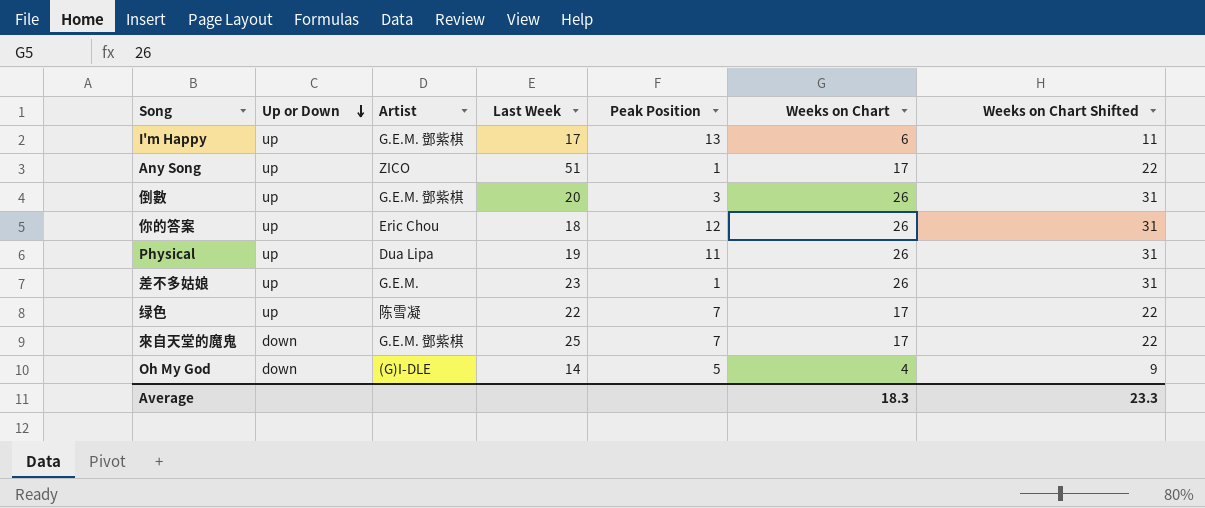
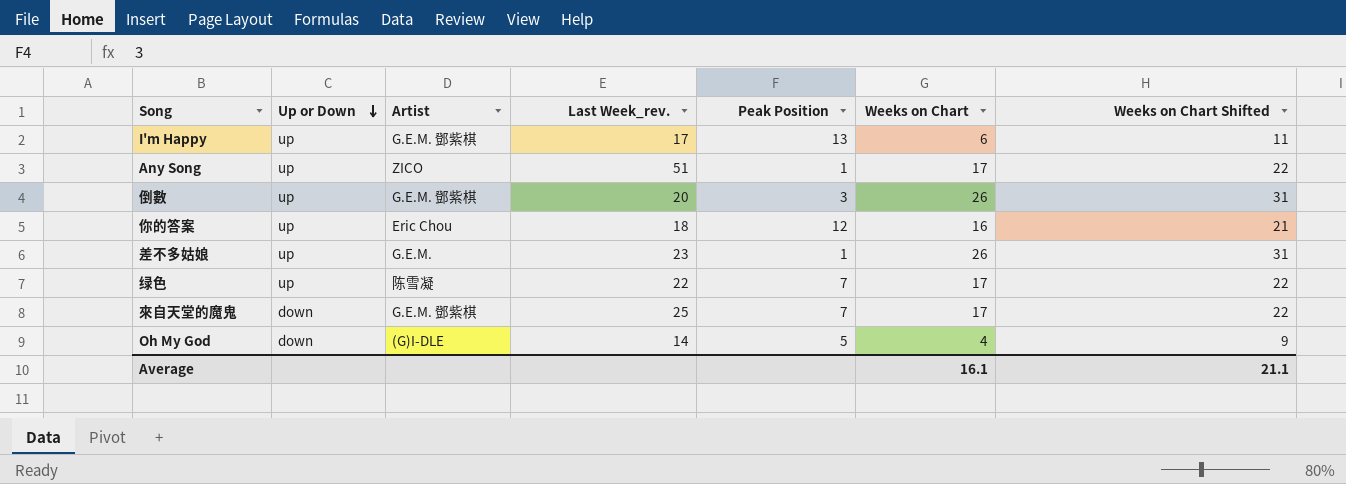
column name: Last Week -> Last Week_rev.
row Physical: up | Dua Lipa | 19 | 11 | 26 | 31 -> none
你的答案 | Weeks on Chart: 26 -> 16
你的答案 | Weeks on Chart Shifted: 31 -> 21
Average | Weeks on Chart: 18.3 -> 16.1
Average | Weeks on Chart Shifted: 23.3 -> 21.1

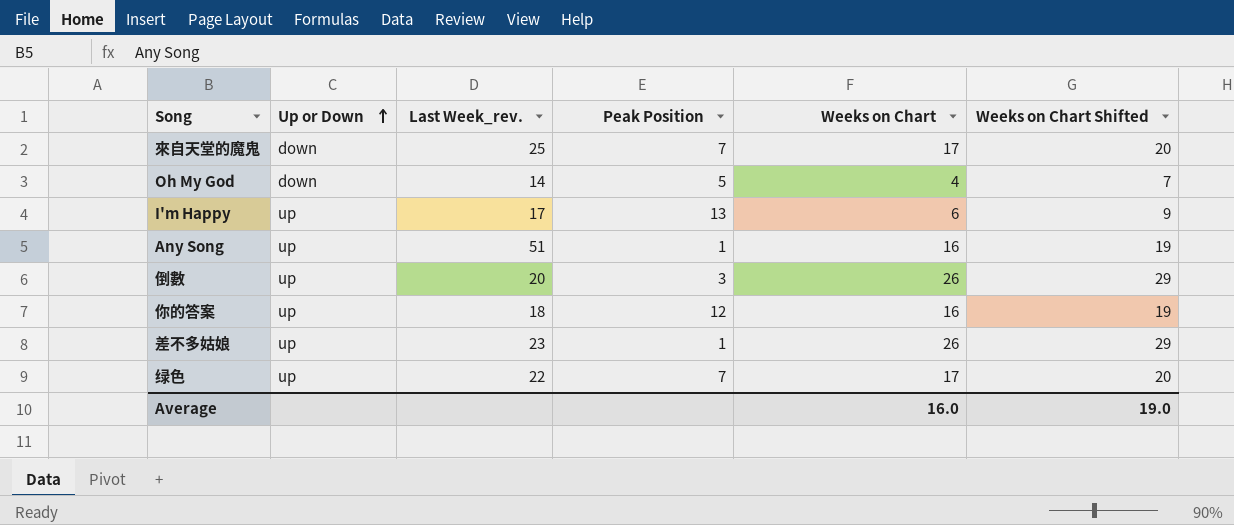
row order: Up or Down descending -> Up or Down ascending
column Artist | position: 3 -> none
column Weeks on Chart Shifted | formula: [Weeks on Chart] + 5 -> [Weeks on Chart] + 3
Any Song | Weeks on Chart: 17 -> 16
Average | Weeks on Chart: 16.1 -> 16.0
Average | Weeks on Chart Shifted: 21.1 -> 19.0

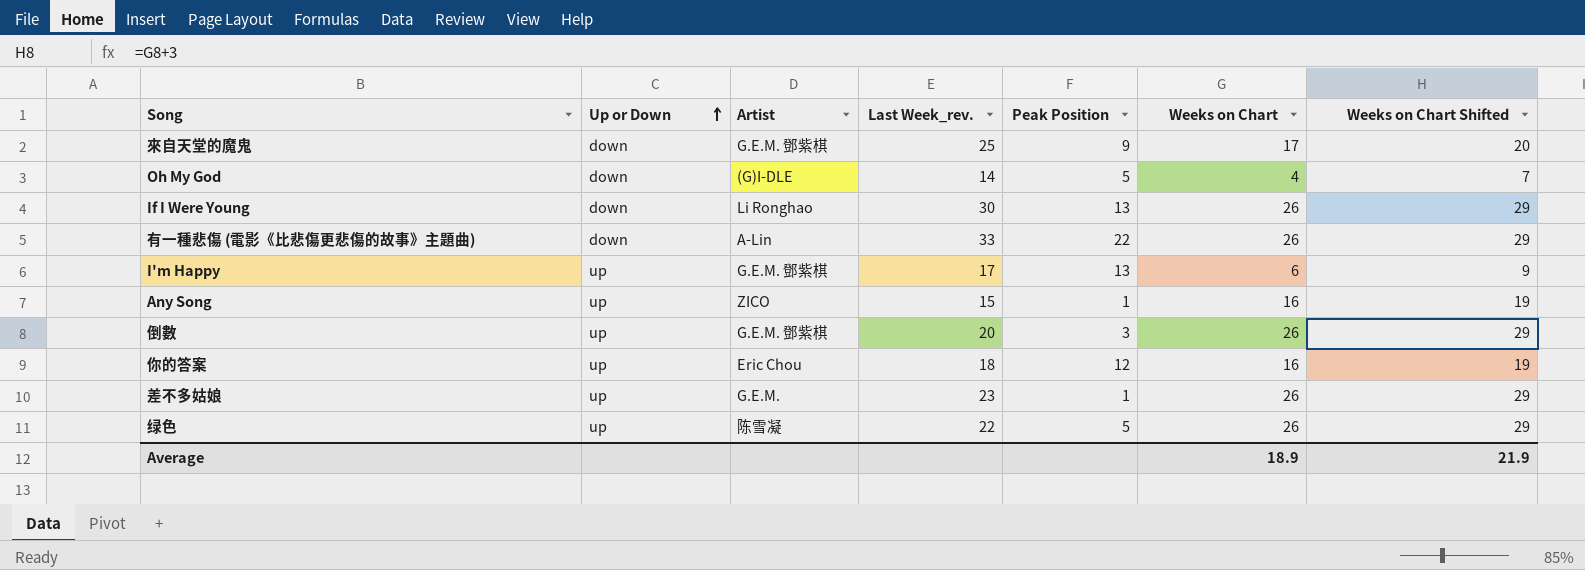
column Artist | position: none -> 3
來自天堂的魔鬼 | Peak Position: 7 -> 9
row If I Were Young: none -> down | Li Ronghao | 30 | 13 | 26 | 29
row 有一種悲傷 (電影《比悲傷更悲傷的故事》主題曲): none -> down | A-Lin | 33 | 22 | 26 | 29
Any Song | Last Week_rev.: 51 -> 15
绿色 | Peak Position: 7 -> 5
绿色 | Weeks on Chart: 17 -> 26
绿色 | Weeks on Chart Shifted: 20 -> 29
Average | Weeks on Chart: 16.0 -> 18.9
Average | Weeks on Chart Shifted: 19.0 -> 21.9

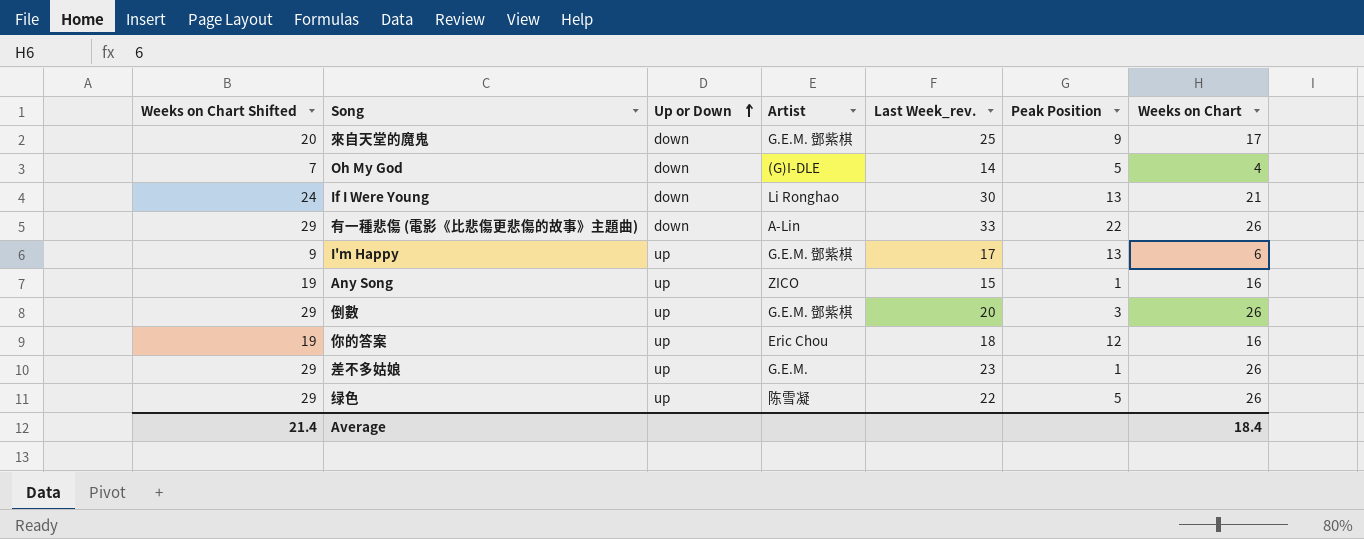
column Weeks on Chart Shifted | position: 7 -> 1
If I Were Young | Weeks on Chart Shifted: 29 -> 24
If I Were Young | Weeks on Chart: 26 -> 21
Average | Weeks on Chart Shifted: 21.9 -> 21.4
Average | Weeks on Chart: 18.9 -> 18.4

